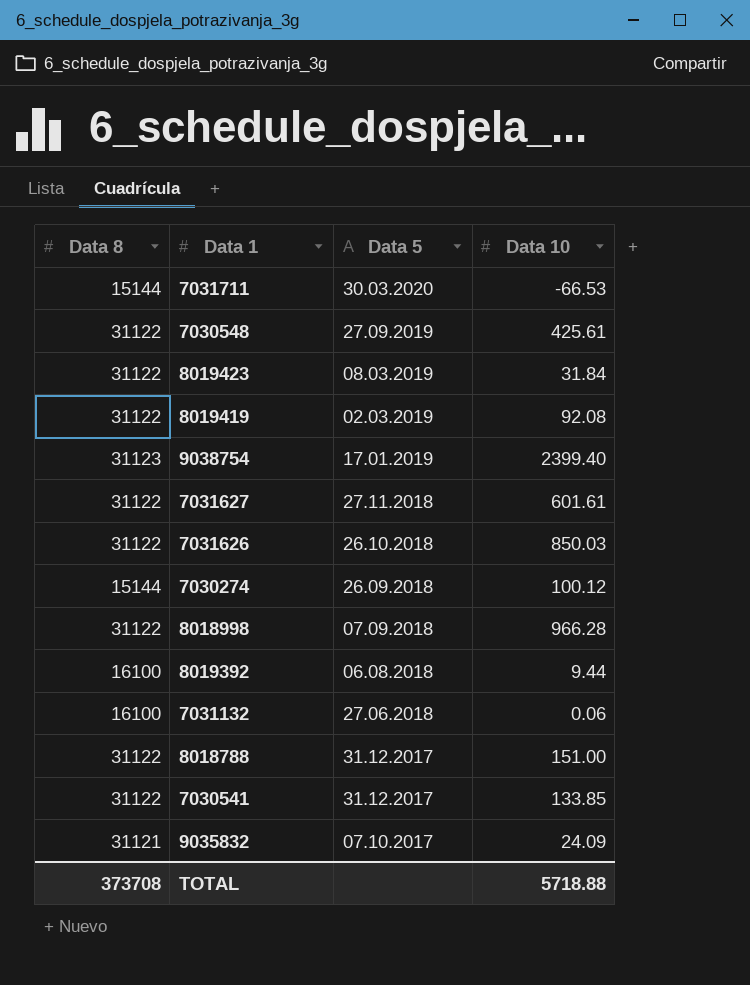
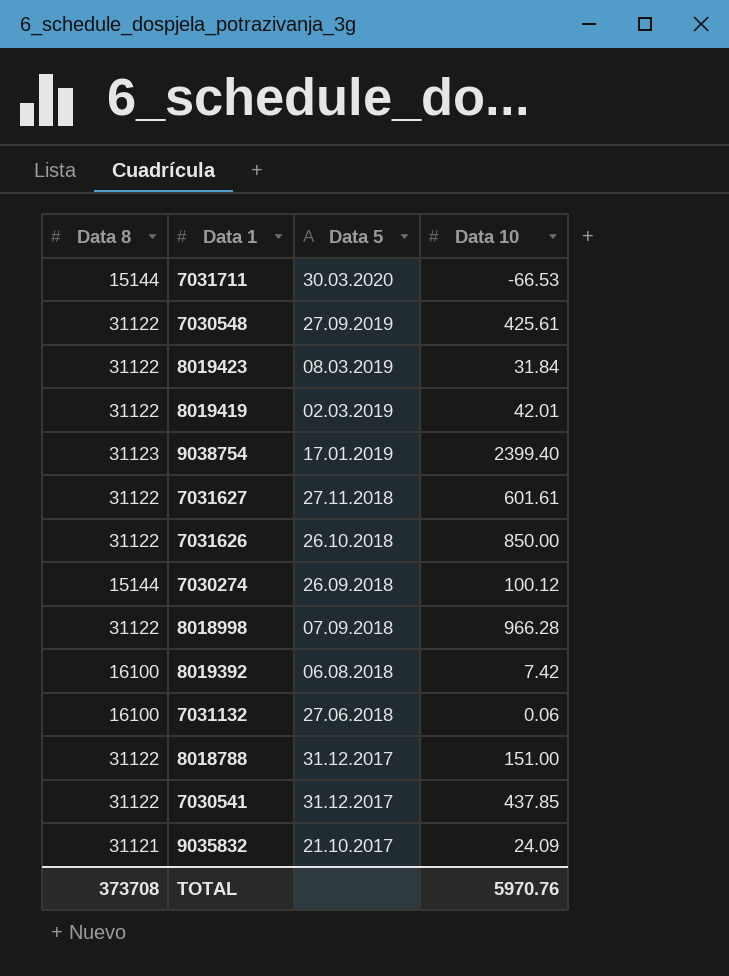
8019419 | Data 10: 92.08 -> 42.01
7031626 | Data 10: 850.03 -> 850.00
8019392 | Data 10: 9.44 -> 7.42
7030541 | Data 10: 133.85 -> 437.85
9035832 | Data 5: 07.10.2017 -> 21.10.2017
TOTAL | Data 10: 5718.88 -> 5970.76

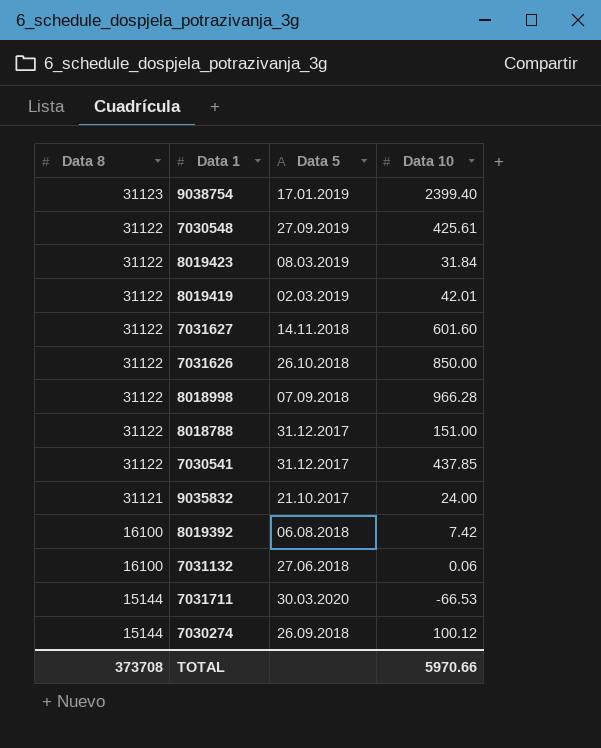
row order: Data 5 descending -> Data 8 descending
7031627 | Data 5: 27.11.2018 -> 14.11.2018
7031627 | Data 10: 601.61 -> 601.60
9035832 | Data 10: 24.09 -> 24.00
TOTAL | Data 10: 5970.76 -> 5970.66

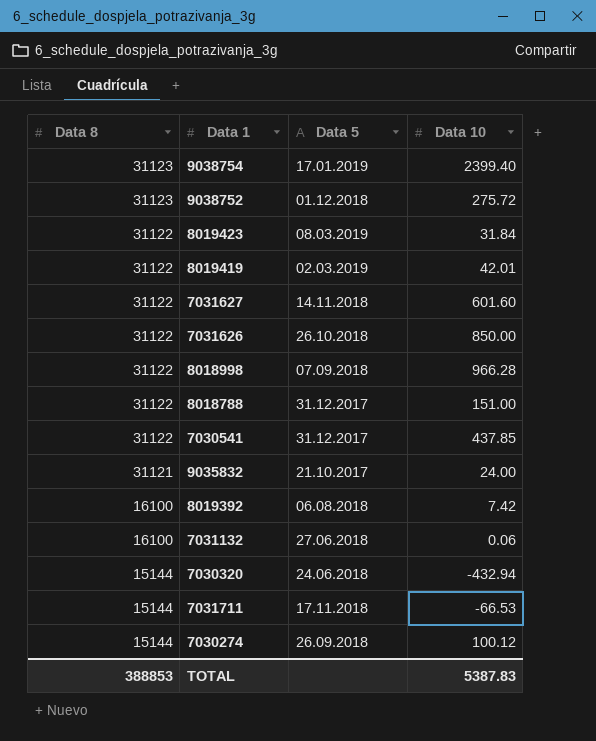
row 7030548: 31122 | 27.09.2019 | 425.61 -> none
row 9038752: none -> 31123 | 01.12.2018 | 275.72
row 7030320: none -> 15144 | 24.06.2018 | -432.94
7031711 | Data 5: 30.03.2020 -> 17.11.2018
TOTAL | Data 8: 373708 -> 388853
TOTAL | Data 10: 5970.66 -> 5387.83

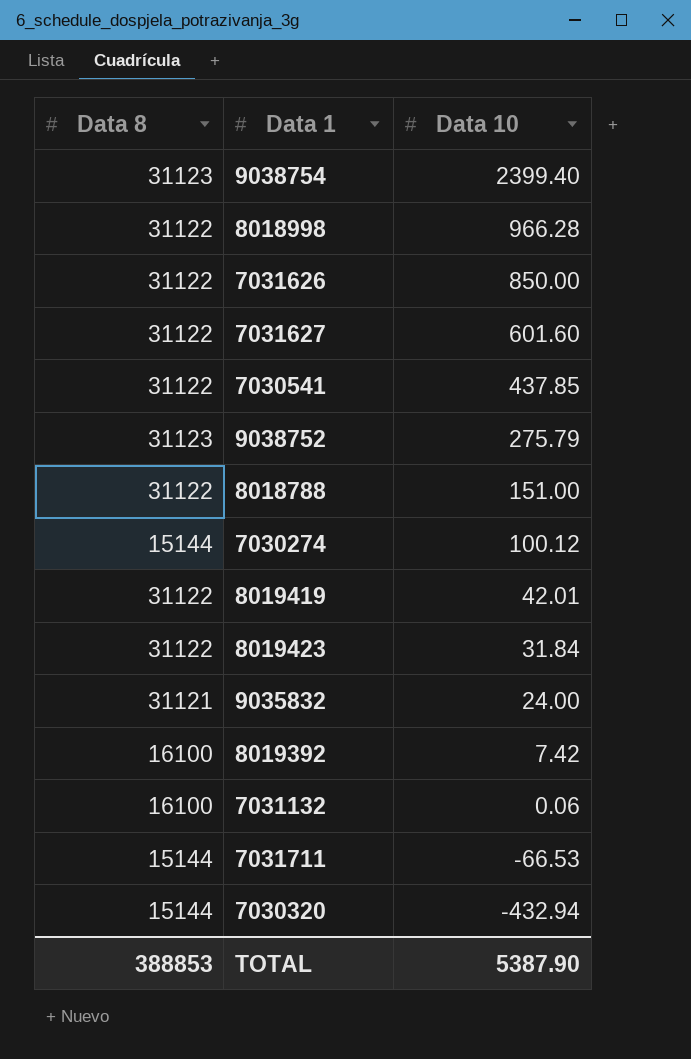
row order: Data 8 descending -> Data 10 descending
column Data 5 | position: 3 -> none
9038752 | Data 10: 275.72 -> 275.79
TOTAL | Data 10: 5387.83 -> 5387.90

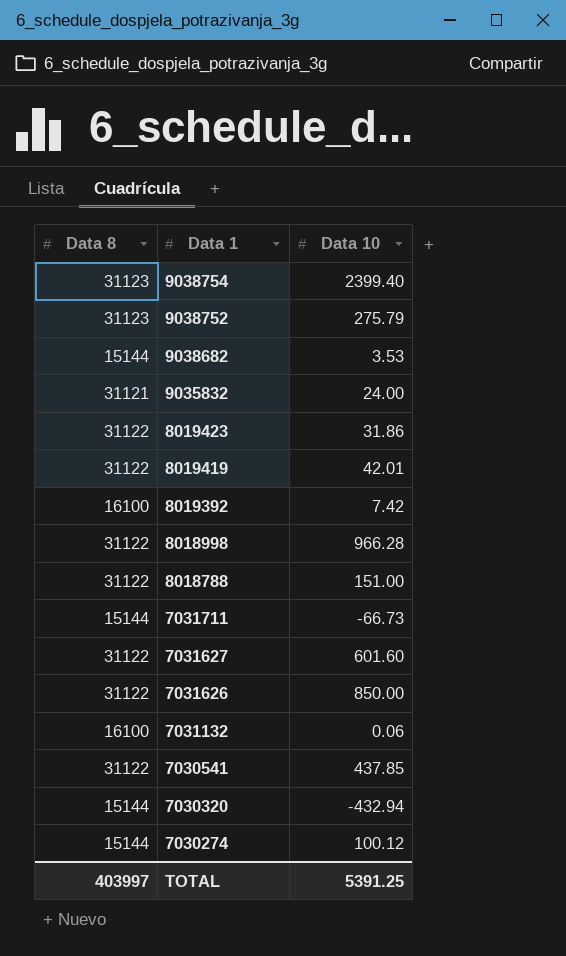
row order: Data 10 descending -> Data 1 descending
row 9038682: none -> 15144 | 3.53
8019423 | Data 10: 31.84 -> 31.86
7031711 | Data 10: -66.53 -> -66.73
TOTAL | Data 8: 388853 -> 403997
TOTAL | Data 10: 5387.90 -> 5391.25

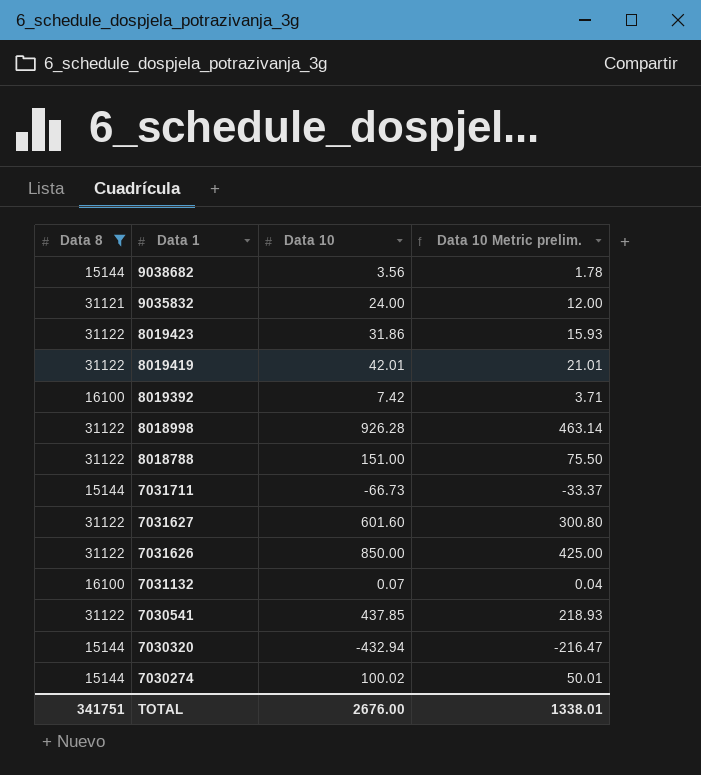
filter: none -> Data 8 != 31123
column Data 10 Metric prelim. | formula: none -> [Data 10] * 0.5
9038682 | Data 10: 3.53 -> 3.56
8018998 | Data 10: 966.28 -> 926.28
7031132 | Data 10: 0.06 -> 0.07
7030274 | Data 10: 100.12 -> 100.02
TOTAL | Data 8: 403997 -> 341751
TOTAL | Data 10: 5391.25 -> 2676.00

